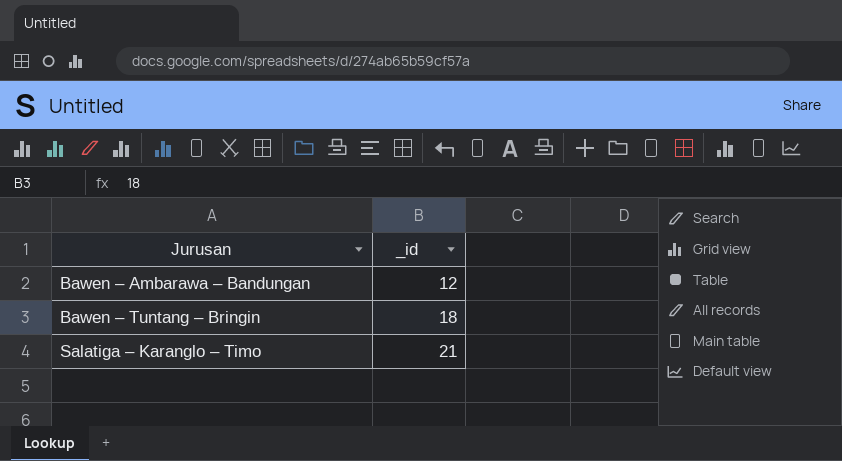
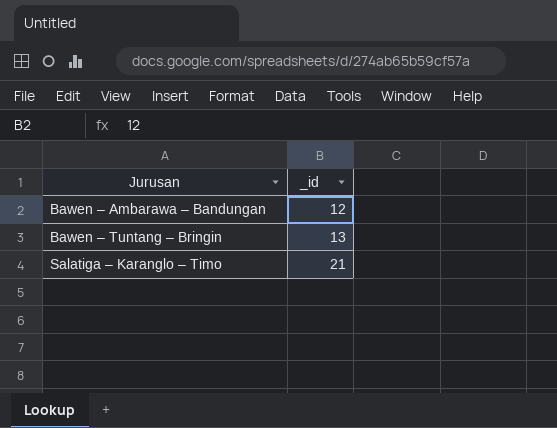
Bawen – Tuntang – Bringin | _id: 18 -> 13

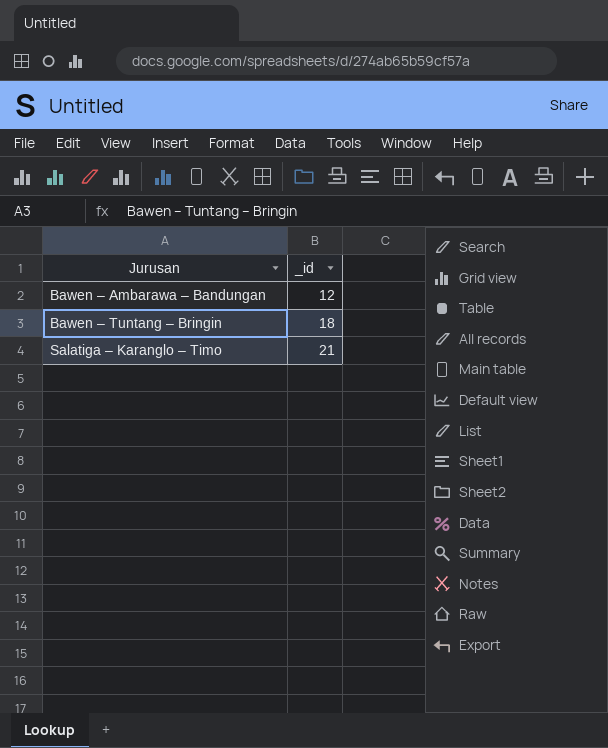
Bawen – Tuntang – Bringin | _id: 13 -> 18

